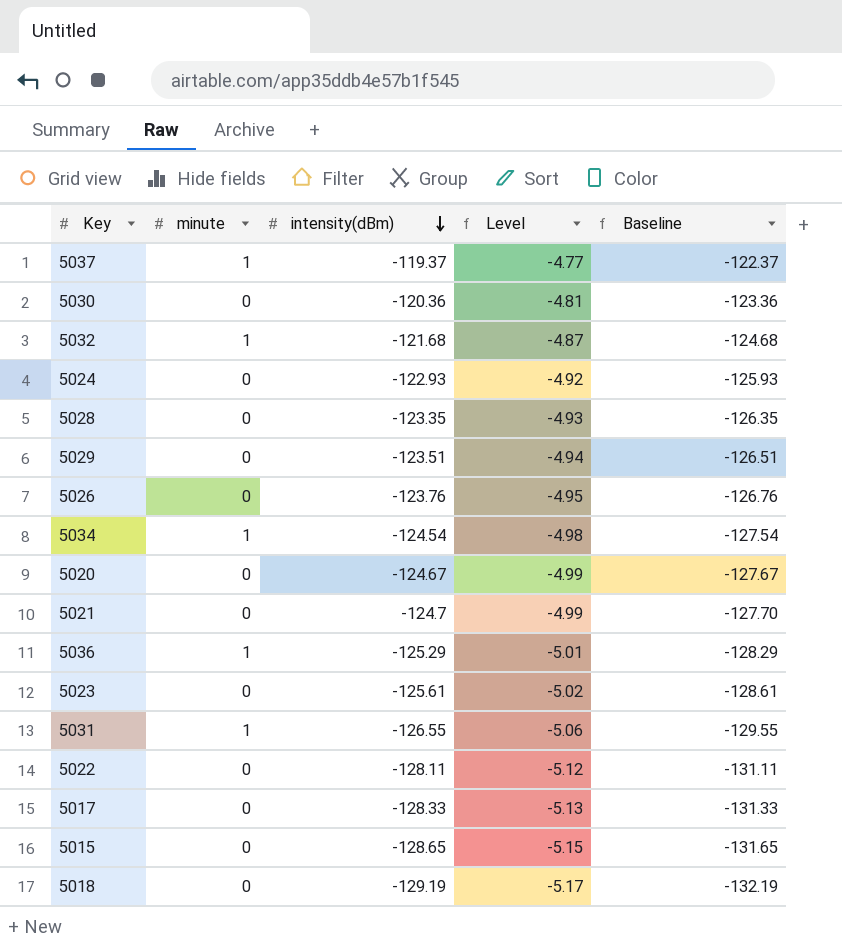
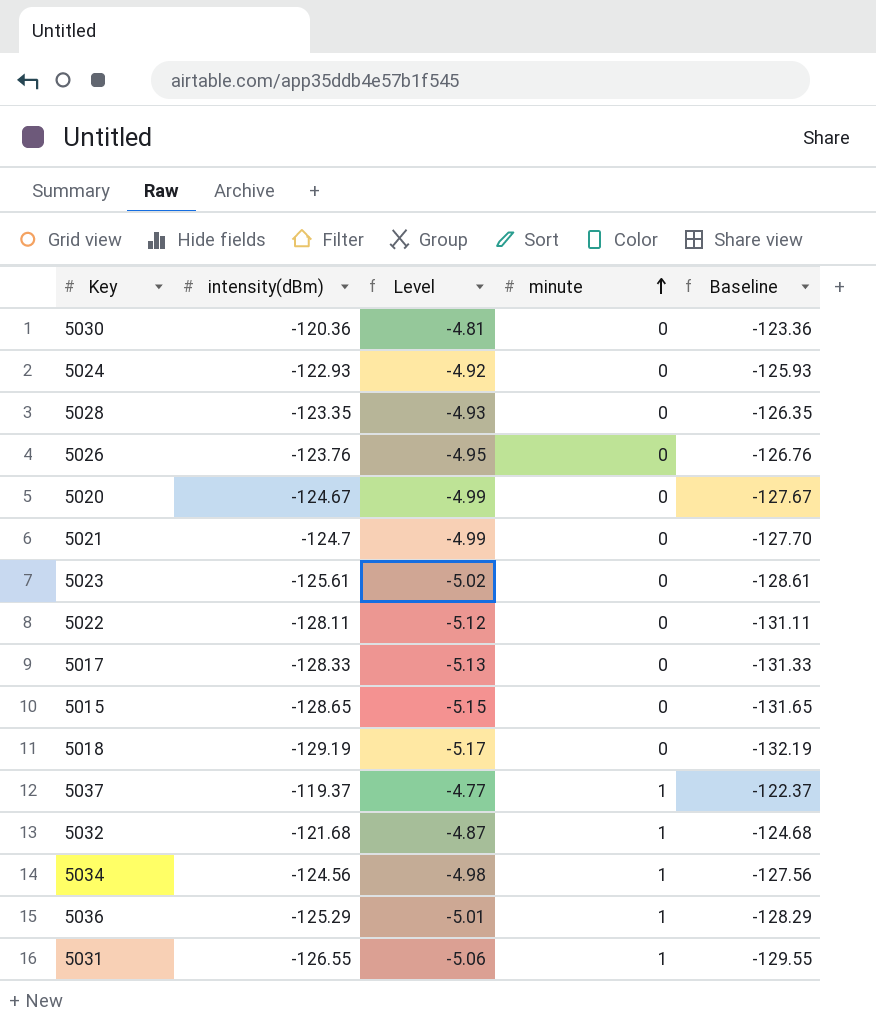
row order: intensity(dBm) descending -> minute ascending
column minute | position: 2 -> 4
row 5029: 0 | -123.51 | -4.94 | -126.51 -> none
5034 | intensity(dBm): -124.54 -> -124.56
5034 | Baseline: -127.54 -> -127.56

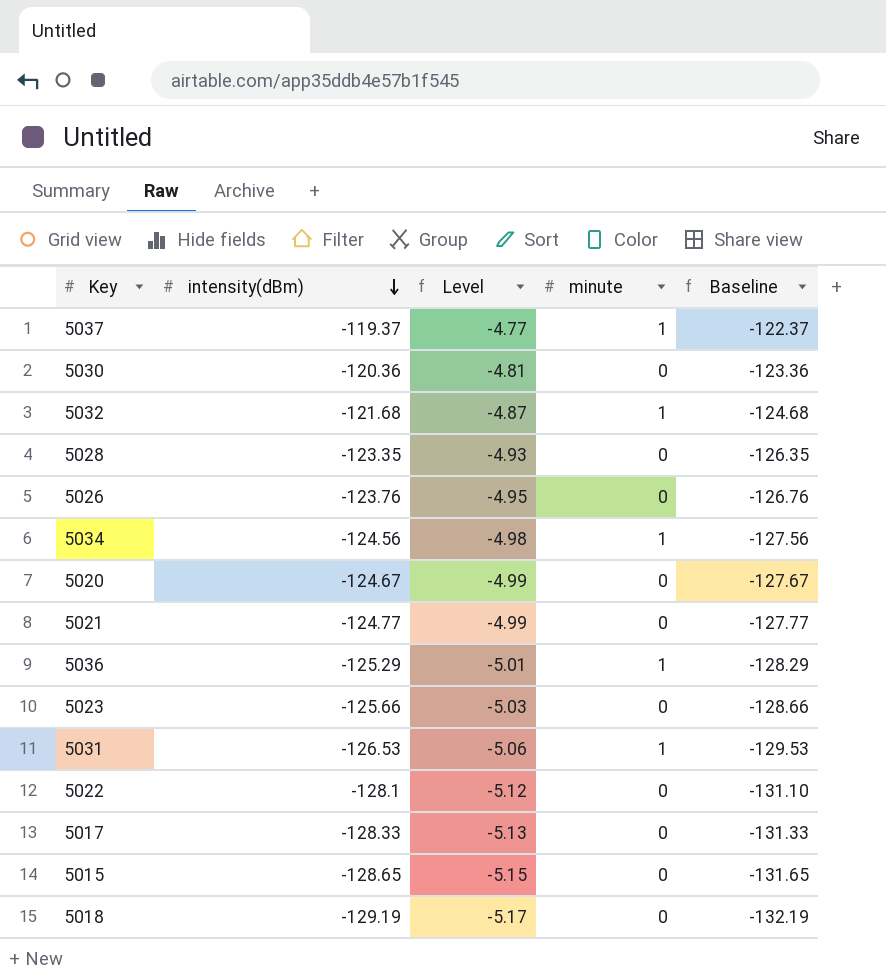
row order: minute ascending -> intensity(dBm) descending
row 5024: -122.93 | -4.92 | 0 | -125.93 -> none
5021 | intensity(dBm): -124.7 -> -124.77
5021 | Baseline: -127.70 -> -127.77
5023 | intensity(dBm): -125.61 -> -125.66
5023 | Level: -5.02 -> -5.03
5023 | Baseline: -128.61 -> -128.66
5031 | intensity(dBm): -126.55 -> -126.53
5031 | Baseline: -129.55 -> -129.53
5022 | intensity(dBm): -128.11 -> -128.1
5022 | Baseline: -131.11 -> -131.10

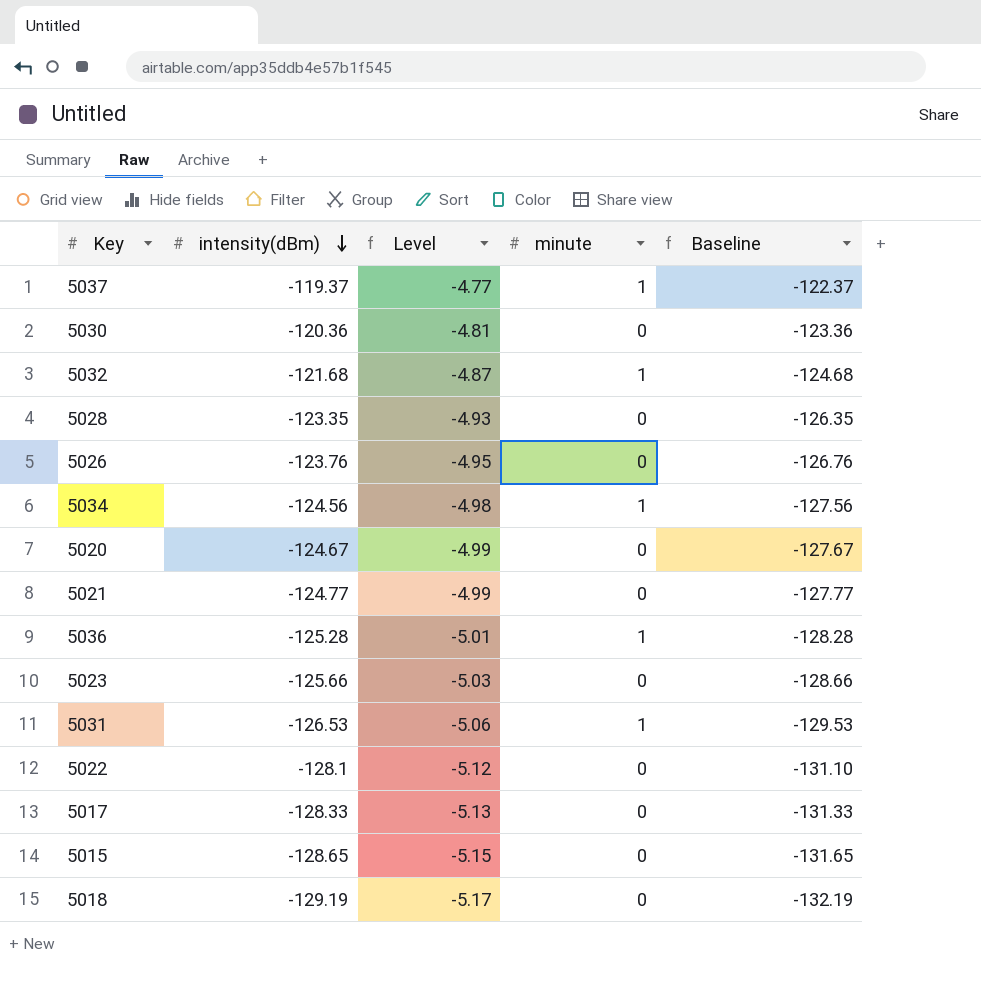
5036 | intensity(dBm): -125.29 -> -125.28
5036 | Baseline: -128.29 -> -128.28

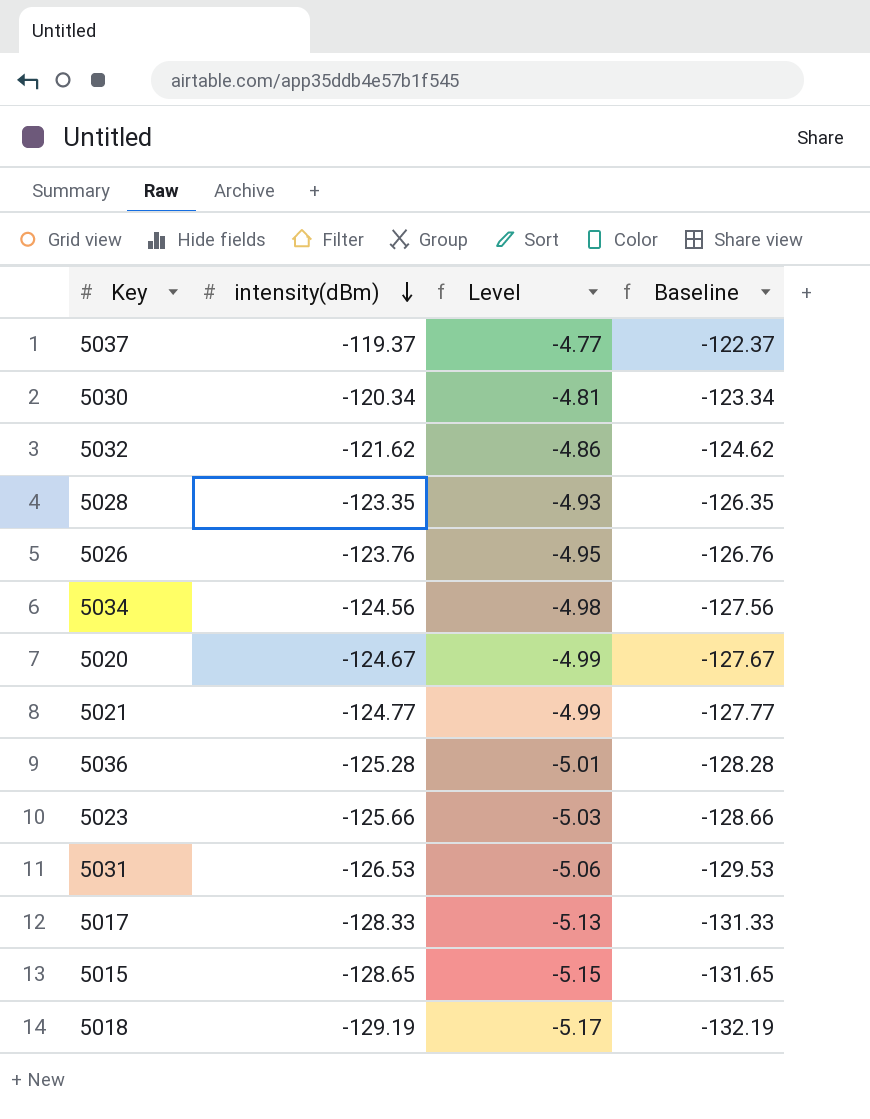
column minute | position: 4 -> none
row 5022: -128.1 | -5.12 | 0 | -131.10 -> none
5030 | intensity(dBm): -120.36 -> -120.34
5030 | Baseline: -123.36 -> -123.34
5032 | intensity(dBm): -121.68 -> -121.62
5032 | Level: -4.87 -> -4.86
5032 | Baseline: -124.68 -> -124.62

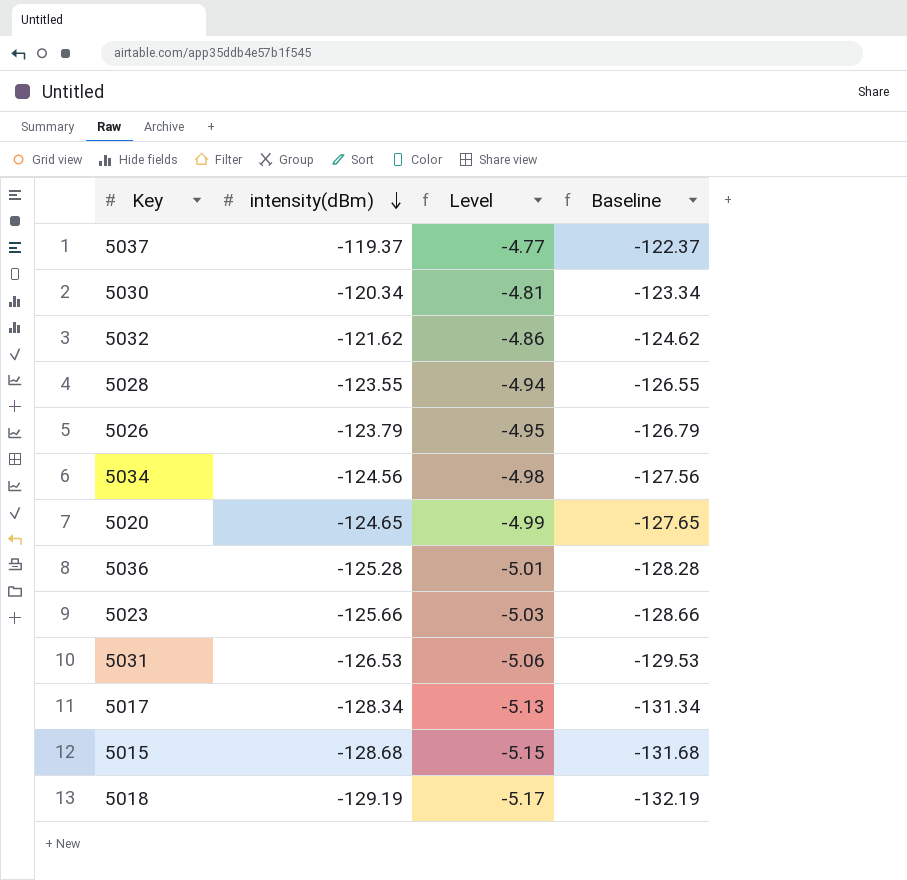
row 5021: -124.77 | -4.99 | -127.77 -> none
5028 | intensity(dBm): -123.35 -> -123.55
5028 | Level: -4.93 -> -4.94
5028 | Baseline: -126.35 -> -126.55
5026 | intensity(dBm): -123.76 -> -123.79
5026 | Baseline: -126.76 -> -126.79
5020 | intensity(dBm): -124.67 -> -124.65
5020 | Baseline: -127.67 -> -127.65
5017 | intensity(dBm): -128.33 -> -128.34
5017 | Baseline: -131.33 -> -131.34
5015 | intensity(dBm): -128.65 -> -128.68
5015 | Baseline: -131.65 -> -131.68

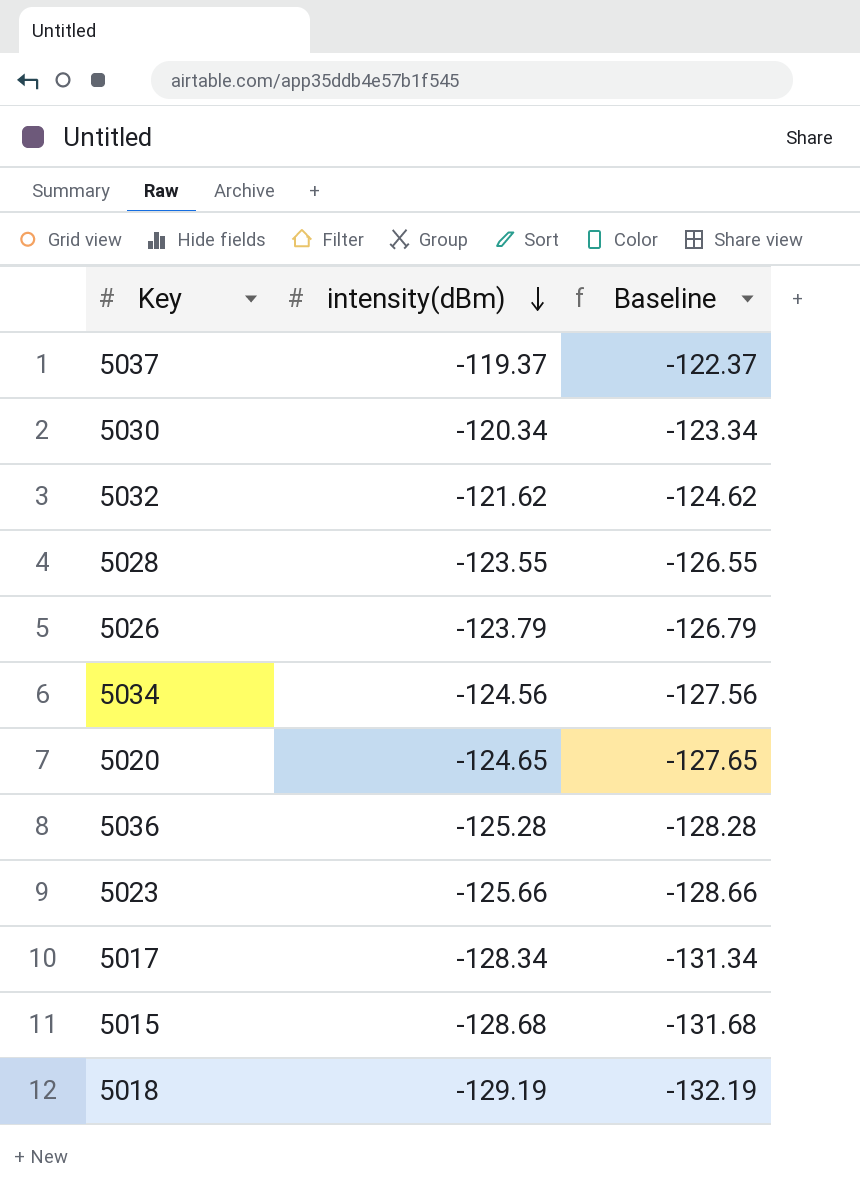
column Level | formula: [intensity(dBm)] * 0.04 -> none
row 5031: -126.53 | -5.06 | -129.53 -> none

